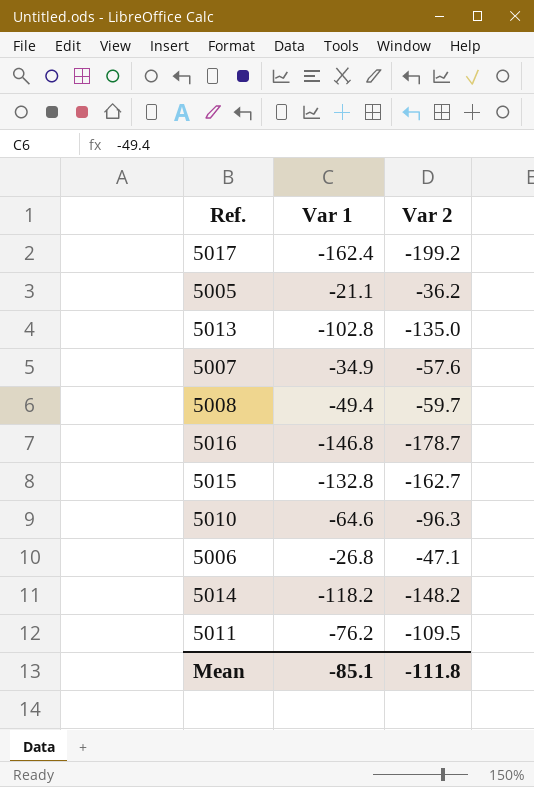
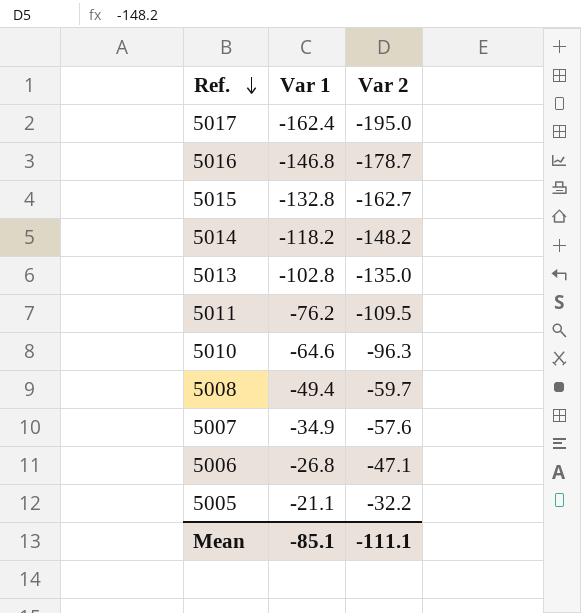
row order: none -> Ref. descending
5017 | Var 2: -199.2 -> -195.0
5005 | Var 2: -36.2 -> -32.2
Mean | Var 2: -111.8 -> -111.1

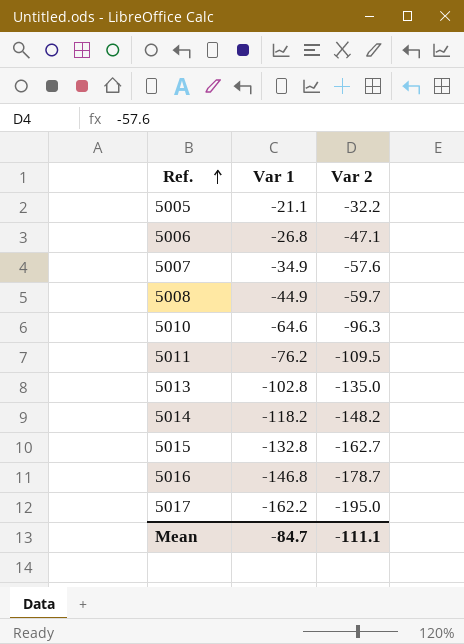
row order: Ref. descending -> Ref. ascending
5008 | Var 1: -49.4 -> -44.9
5017 | Var 1: -162.4 -> -162.2
Mean | Var 1: -85.1 -> -84.7

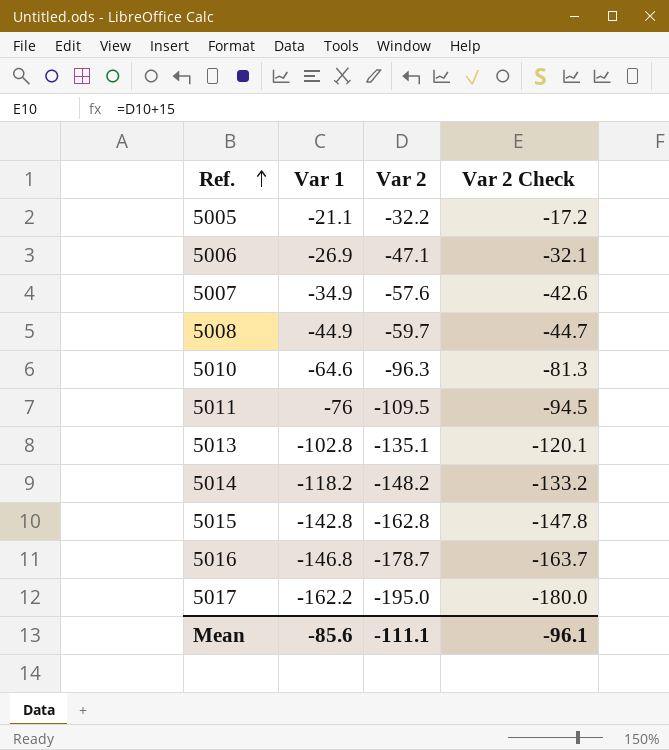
column Var 2 Check | formula: none -> [Var 2] + 15
5006 | Var 1: -26.8 -> -26.9
5011 | Var 1: -76.2 -> -76
5013 | Var 2: -135.0 -> -135.1
5015 | Var 1: -132.8 -> -142.8
5015 | Var 2: -162.7 -> -162.8
Mean | Var 1: -84.7 -> -85.6

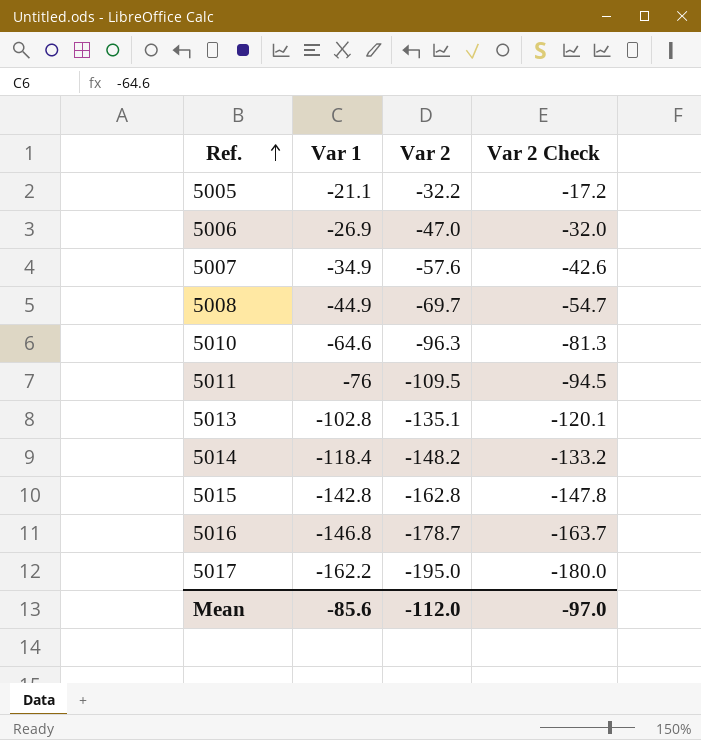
5006 | Var 2: -47.1 -> -47.0
5006 | Var 2 Check: -32.1 -> -32.0
5008 | Var 2: -59.7 -> -69.7
5008 | Var 2 Check: -44.7 -> -54.7
5014 | Var 1: -118.2 -> -118.4
Mean | Var 2: -111.1 -> -112.0
Mean | Var 2 Check: -96.1 -> -97.0

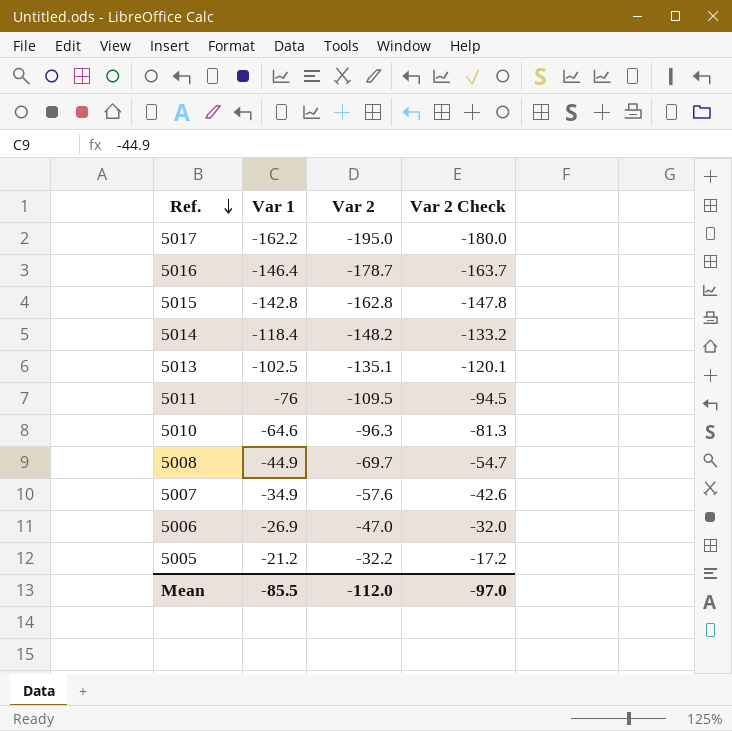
row order: Ref. ascending -> Ref. descending
5016 | Var 1: -146.8 -> -146.4
5013 | Var 1: -102.8 -> -102.5
5005 | Var 1: -21.1 -> -21.2
Mean | Var 1: -85.6 -> -85.5

